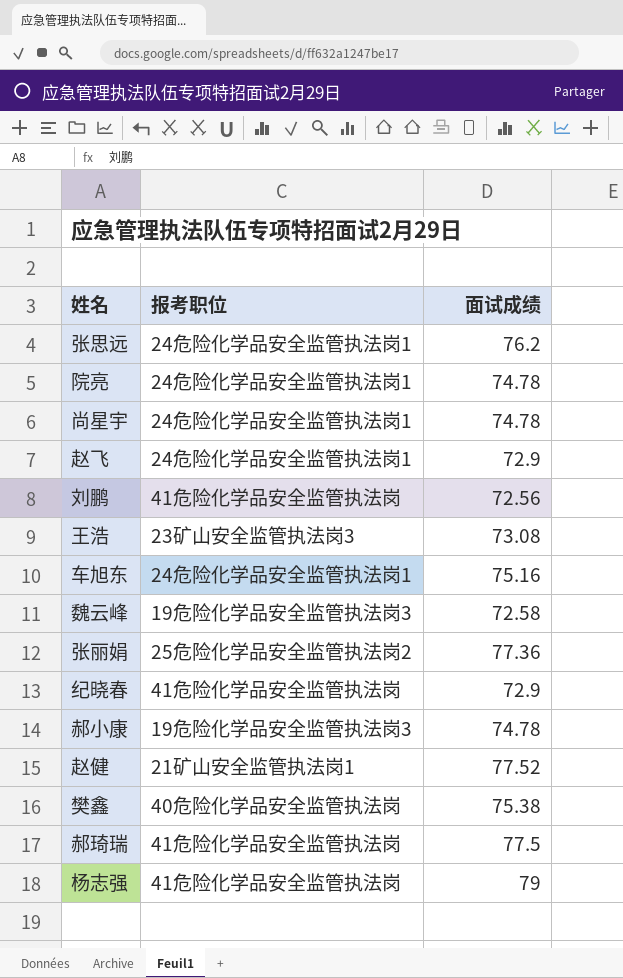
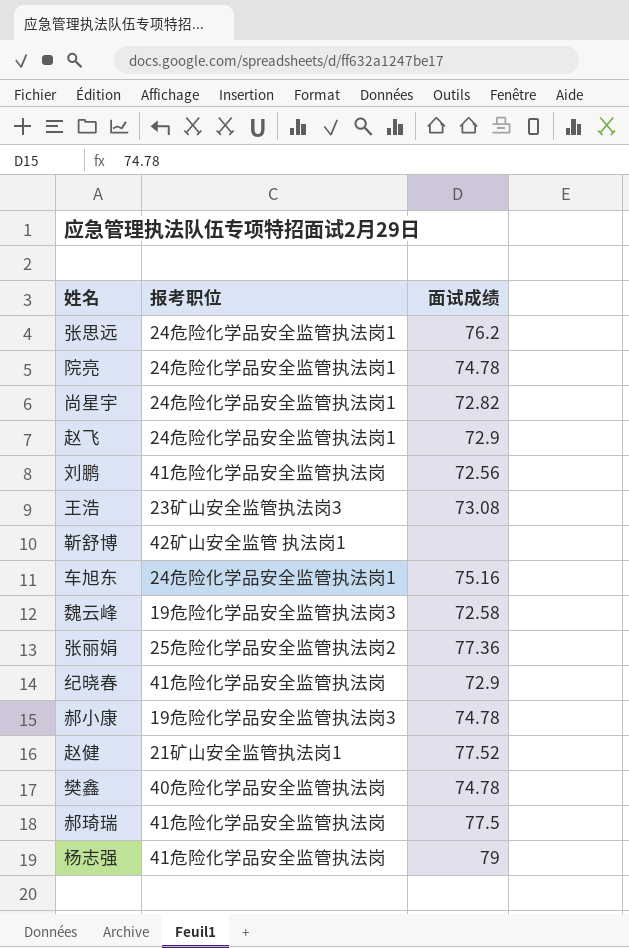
尚星宇 | 面试成绩: 74.78 -> 72.82
row 靳舒博: none -> 42矿山安全监管 执法岗1 | none
樊鑫 | 面试成绩: 75.38 -> 74.78

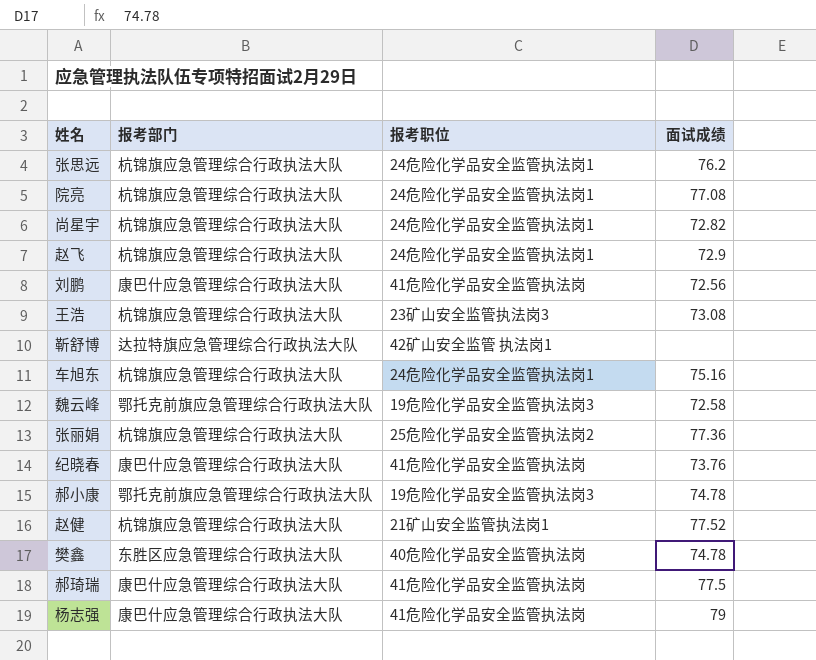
column 报考部门 | position: none -> 2
院亮 | 面试成绩: 74.78 -> 77.08
纪晓春 | 面试成绩: 72.9 -> 73.76

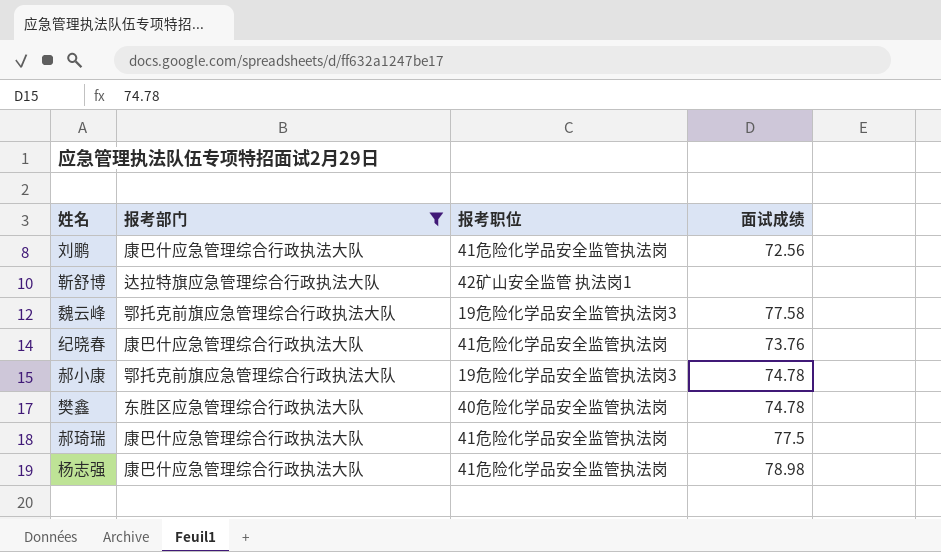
filter: none -> 报考部门 != 杭锦旗应急管理综合行政执法大队
魏云峰 | 面试成绩: 72.58 -> 77.58
杨志强 | 面试成绩: 79 -> 78.98

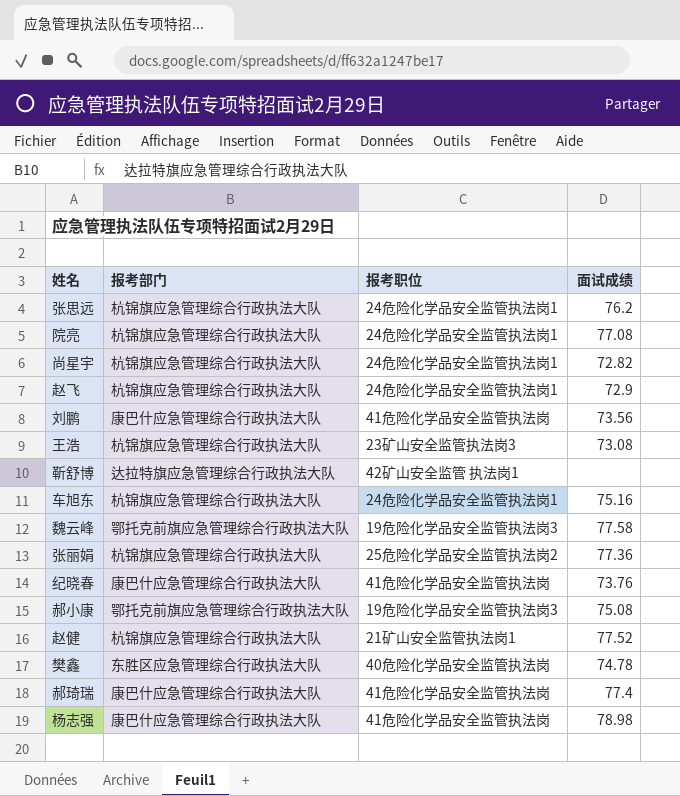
filter: 报考部门 != 杭锦旗应急管理综合行政执法大队 -> none
刘鹏 | 面试成绩: 72.56 -> 73.56
郝小康 | 面试成绩: 74.78 -> 75.08
郝琦瑞 | 面试成绩: 77.5 -> 77.4

